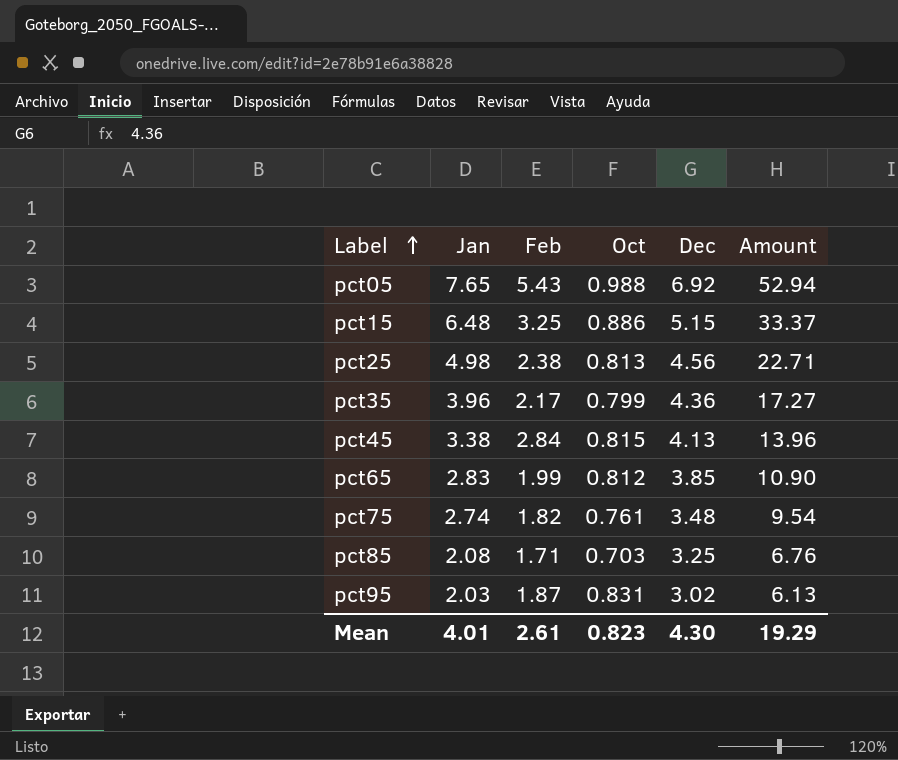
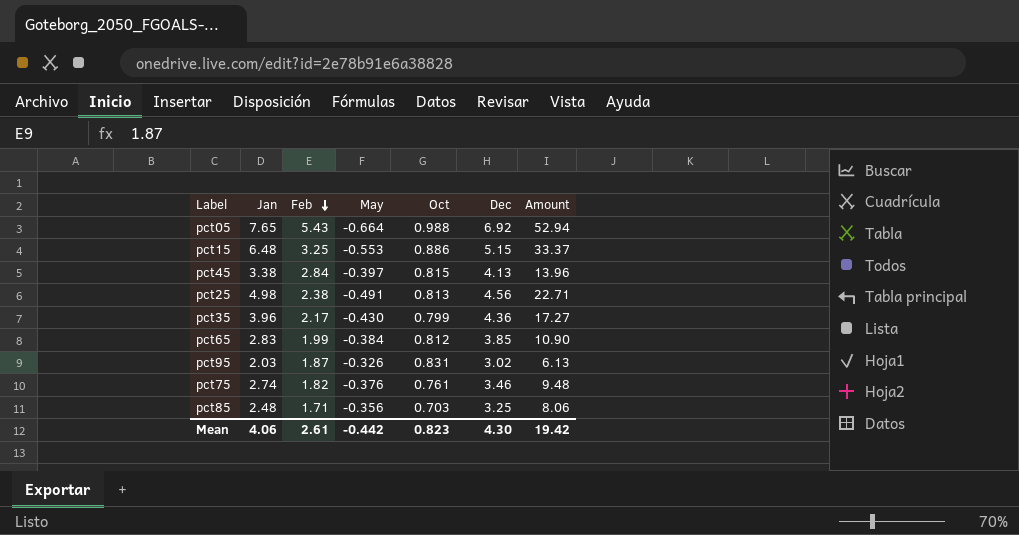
row order: Label ascending -> Feb descending
column May | position: none -> 4
pct75 | Dec: 3.48 -> 3.46
pct75 | Amount: 9.54 -> 9.48
pct85 | Jan: 2.08 -> 2.48
pct85 | Amount: 6.76 -> 8.06
Mean | Jan: 4.01 -> 4.06
Mean | Amount: 19.29 -> 19.42

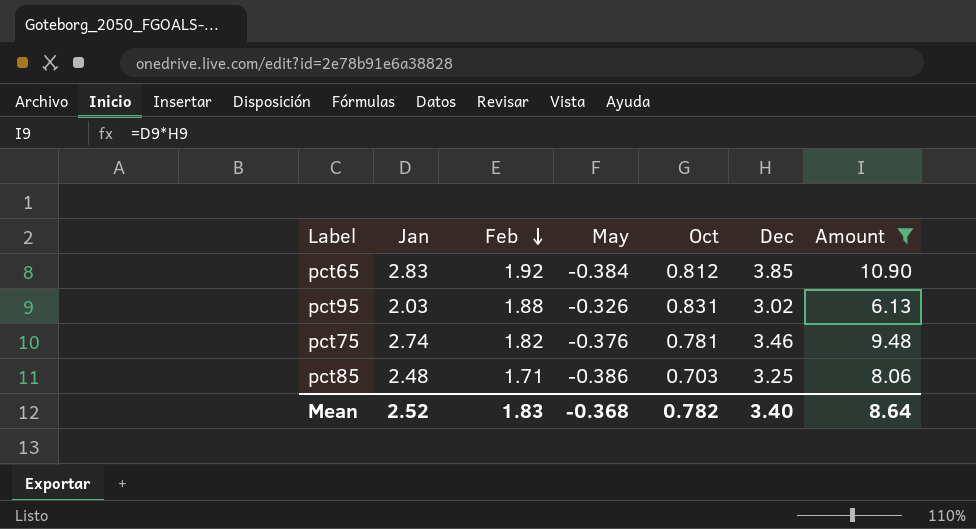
filter: none -> Amount <= 10.90
pct65 | Feb: 1.99 -> 1.92
pct95 | Feb: 1.87 -> 1.88
pct75 | Oct: 0.761 -> 0.781
pct85 | May: -0.356 -> -0.386
Mean | Jan: 4.06 -> 2.52
Mean | Feb: 2.61 -> 1.83
Mean | May: -0.442 -> -0.368
Mean | Oct: 0.823 -> 0.782
Mean | Dec: 4.30 -> 3.40
Mean | Amount: 19.42 -> 8.64

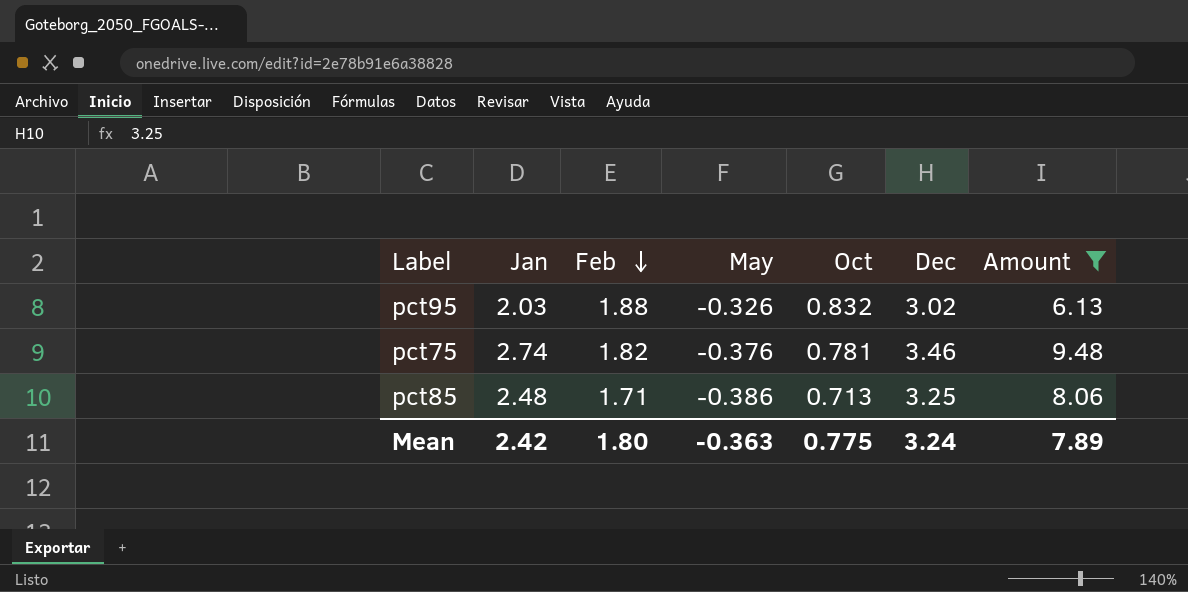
row pct65: 2.83 | 1.92 | -0.384 | 0.812 | 3.85 | 10.90 -> none
pct95 | Oct: 0.831 -> 0.832
pct85 | Oct: 0.703 -> 0.713
Mean | Jan: 2.52 -> 2.42
Mean | Feb: 1.83 -> 1.80
Mean | May: -0.368 -> -0.363
Mean | Oct: 0.782 -> 0.775
Mean | Dec: 3.40 -> 3.24
Mean | Amount: 8.64 -> 7.89

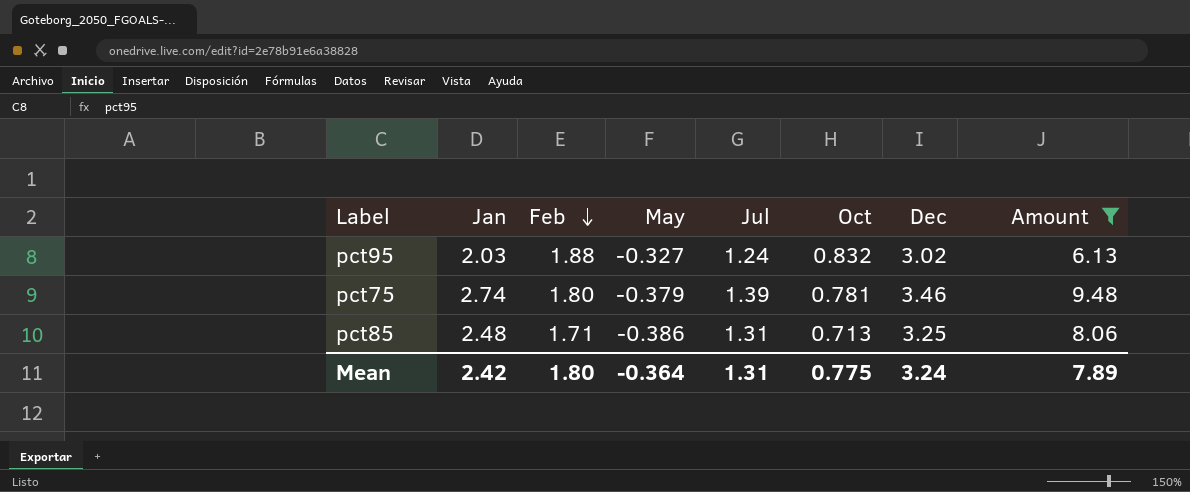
column Jul | position: none -> 5
pct95 | May: -0.326 -> -0.327
pct75 | Feb: 1.82 -> 1.80
pct75 | May: -0.376 -> -0.379
Mean | May: -0.363 -> -0.364

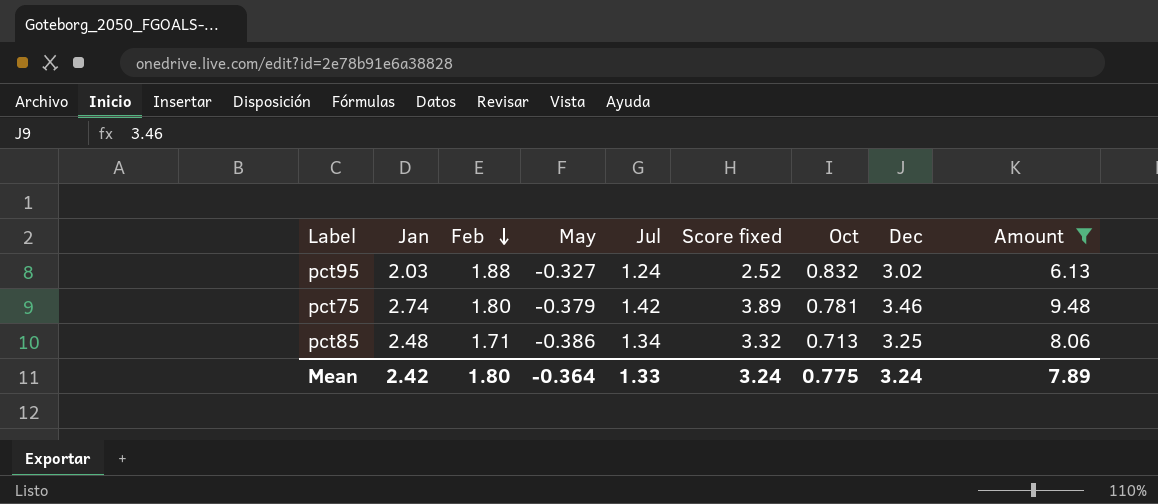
column Score fixed | formula: none -> [Jan] * [Jul]
pct75 | Jul: 1.39 -> 1.42
pct85 | Jul: 1.31 -> 1.34
Mean | Jul: 1.31 -> 1.33

